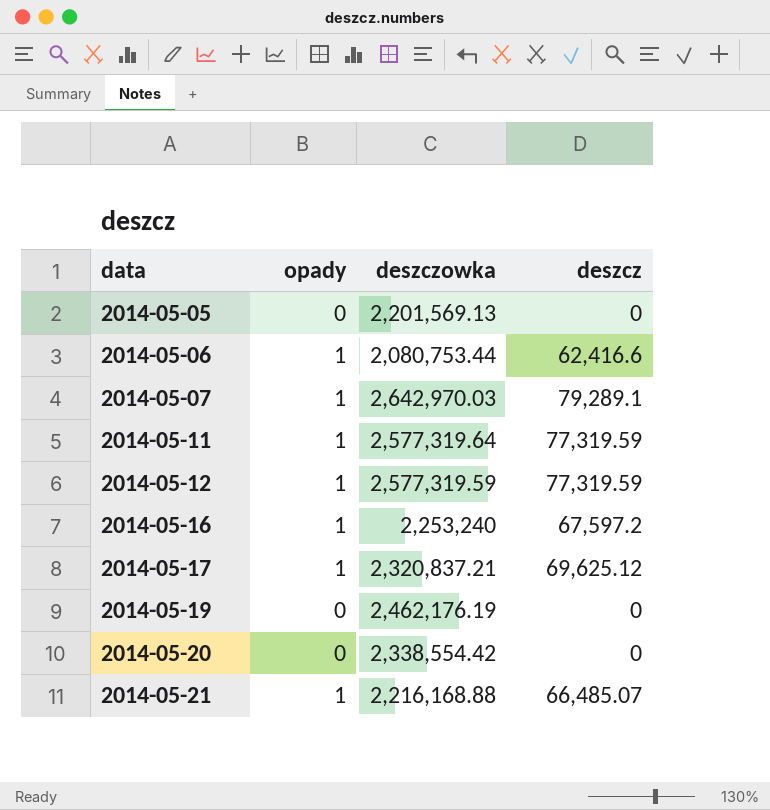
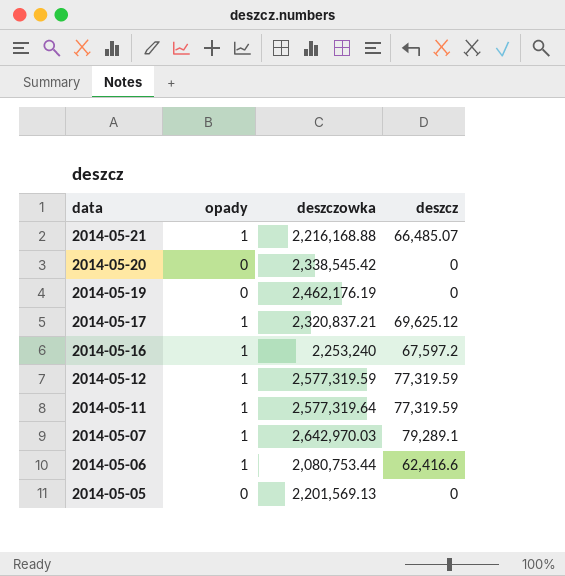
row order: data ascending -> data descending
2014-05-20 | deszczowka: 2,338,554.42 -> 2,338,545.42

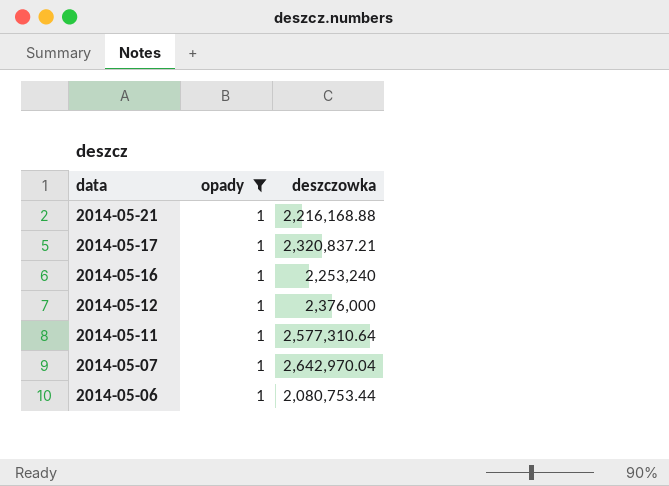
filter: none -> opady = 1
column deszcz | position: 4 -> none
2014-05-12 | deszczowka: 2,577,319.59 -> 2,376,000
2014-05-11 | deszczowka: 2,577,319.64 -> 2,577,310.64
2014-05-07 | deszczowka: 2,642,970.03 -> 2,642,970.04

